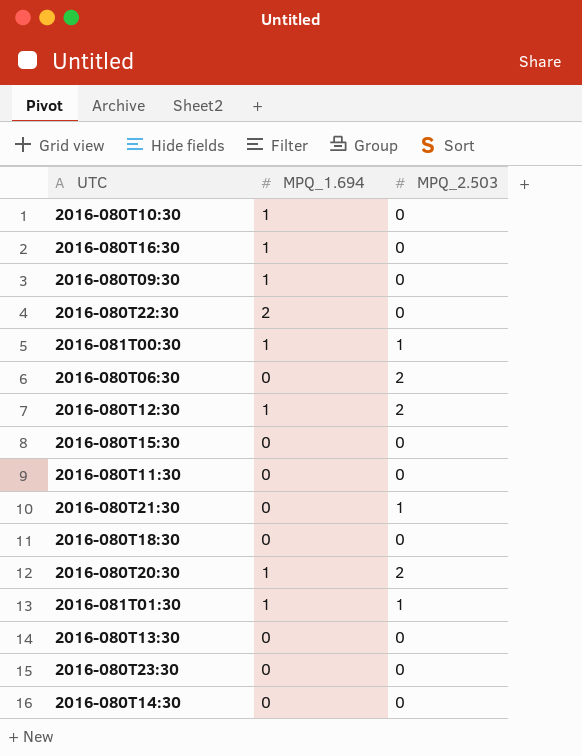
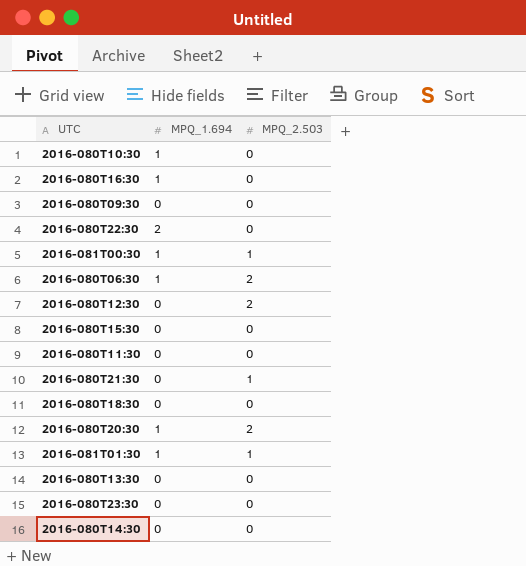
2016-080T09:30 | MPQ_1.694: 1 -> 0
2016-080T06:30 | MPQ_1.694: 0 -> 1
2016-080T12:30 | MPQ_1.694: 1 -> 0

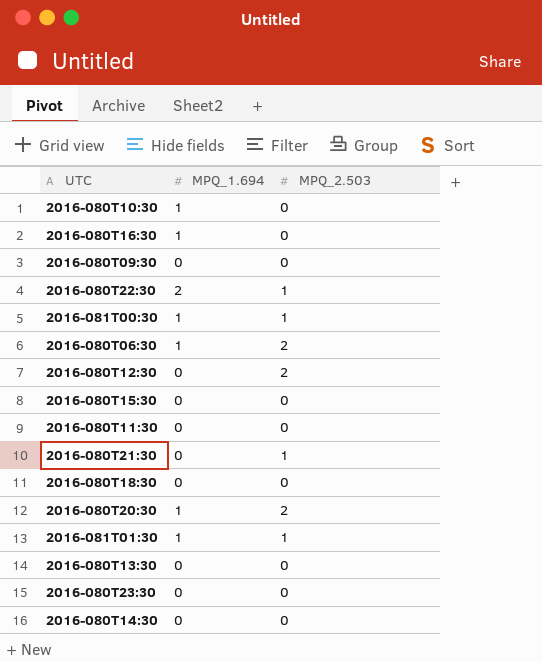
2016-080T22:30 | MPQ_2.503: 0 -> 1

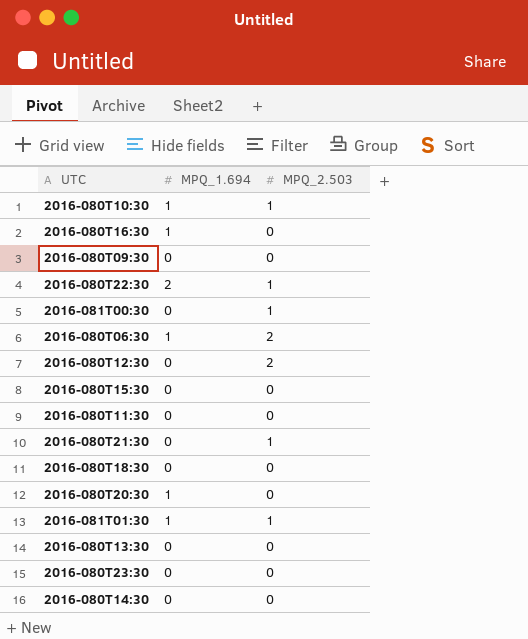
2016-080T10:30 | MPQ_2.503: 0 -> 1
2016-081T00:30 | MPQ_1.694: 1 -> 0
2016-080T20:30 | MPQ_2.503: 2 -> 0

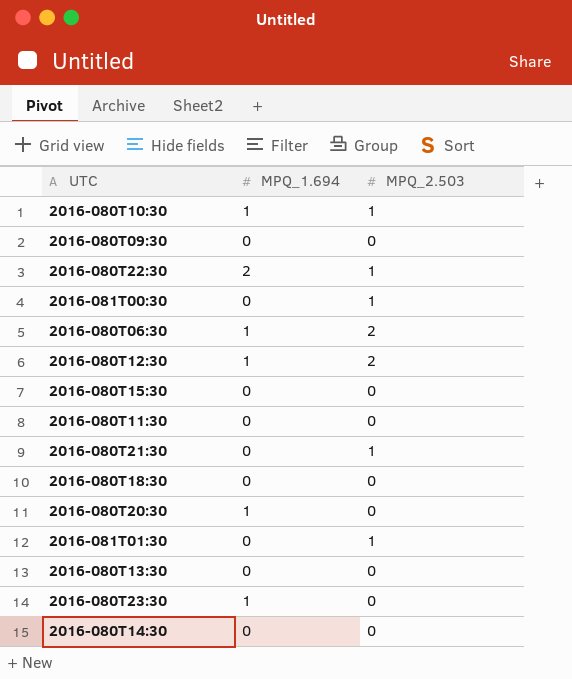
row 2016-080T16:30: 1 | 0 -> none
2016-080T12:30 | MPQ_1.694: 0 -> 1
2016-081T01:30 | MPQ_1.694: 1 -> 0
2016-080T23:30 | MPQ_1.694: 0 -> 1

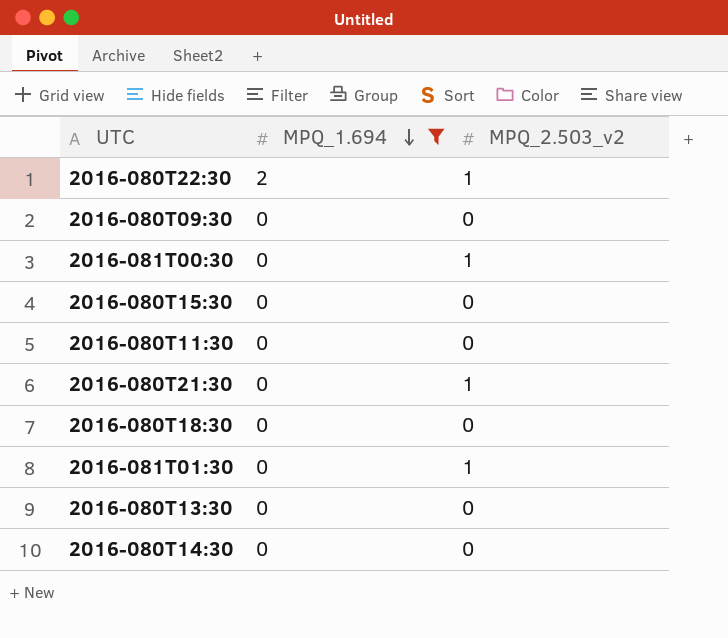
filter: none -> MPQ_1.694 != 1
row order: none -> MPQ_1.694 descending
column name: MPQ_2.503 -> MPQ_2.503_v2

